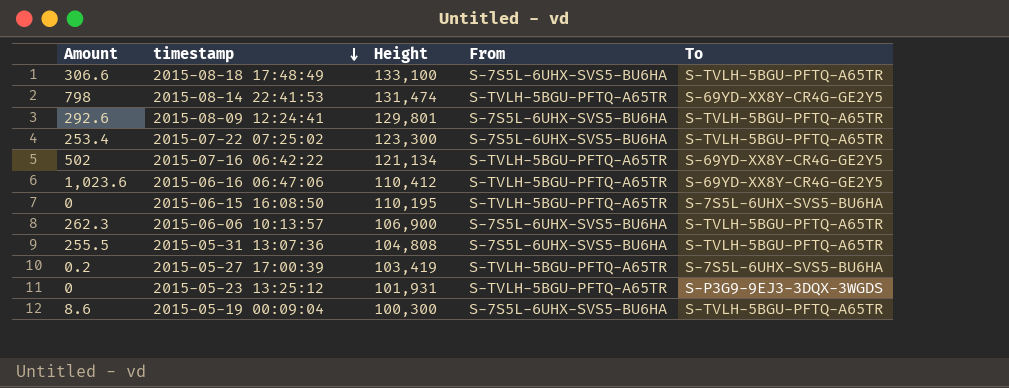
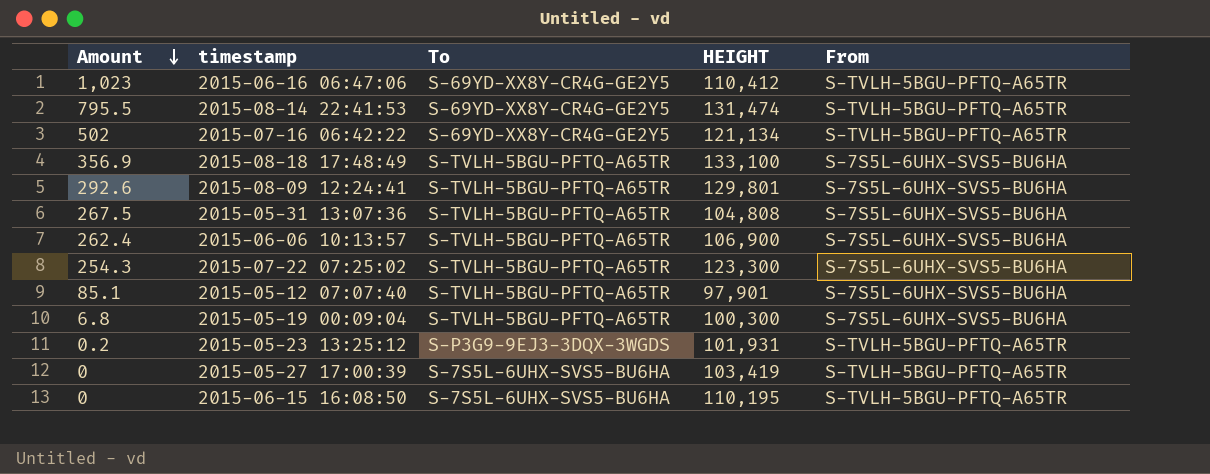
row order: timestamp descending -> Amount descending
column To | position: 5 -> 3
column name: Height -> HEIGHT
2015-06-16 06:47:06 | Amount: 1,023.6 -> 1,023
2015-08-14 22:41:53 | Amount: 798 -> 795.5
2015-08-18 17:48:49 | Amount: 306.6 -> 356.9
2015-05-31 13:07:36 | Amount: 255.5 -> 267.5
2015-06-06 10:13:57 | Amount: 262.3 -> 262.4
2015-07-22 07:25:02 | Amount: 253.4 -> 254.3
row 2015-05-12 07:07:40: none -> 85.1 | S-TVLH-5BGU-PFTQ-A65TR | 97,901 | S-7S5L-6UHX-SVS5-BU6HA
2015-05-19 00:09:04 | Amount: 8.6 -> 6.8
2015-05-23 13:25:12 | Amount: 0 -> 0.2
2015-05-27 17:00:39 | Amount: 0.2 -> 0

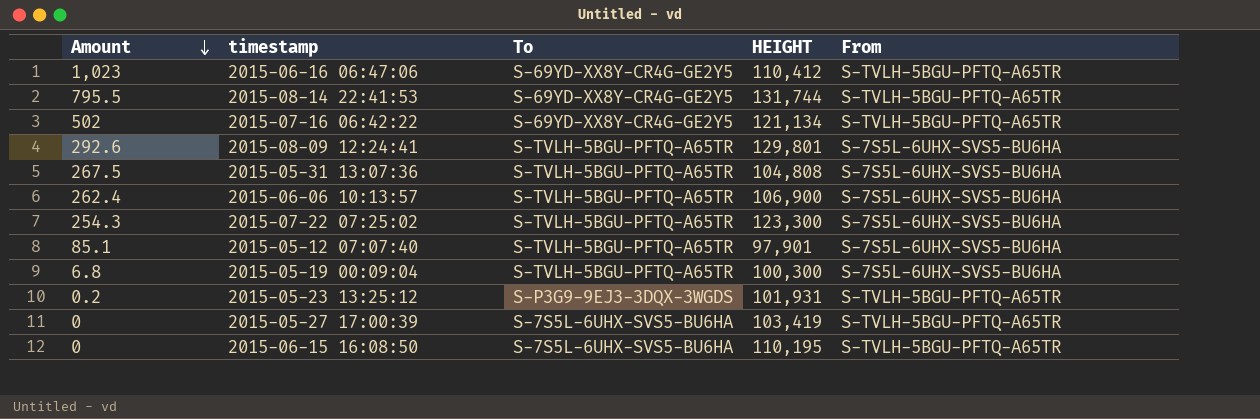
row 2015-08-18 17:48:49: 356.9 | S-TVLH-5BGU-PFTQ-A65TR | 133,100 | S-7S5L-6UHX-SVS5-BU6HA -> none
2015-08-14 22:41:53 | HEIGHT: 131,474 -> 131,744

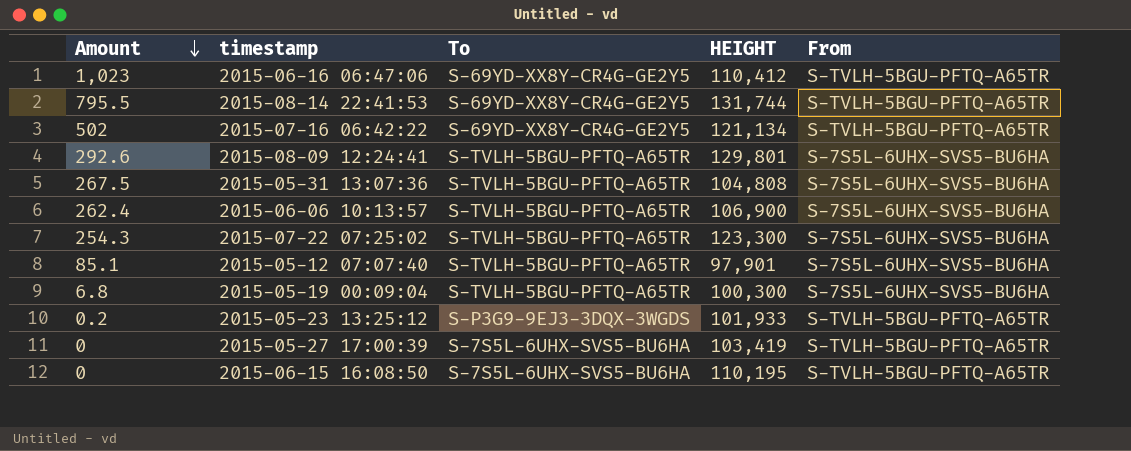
2015-05-23 13:25:12 | HEIGHT: 101,931 -> 101,933

